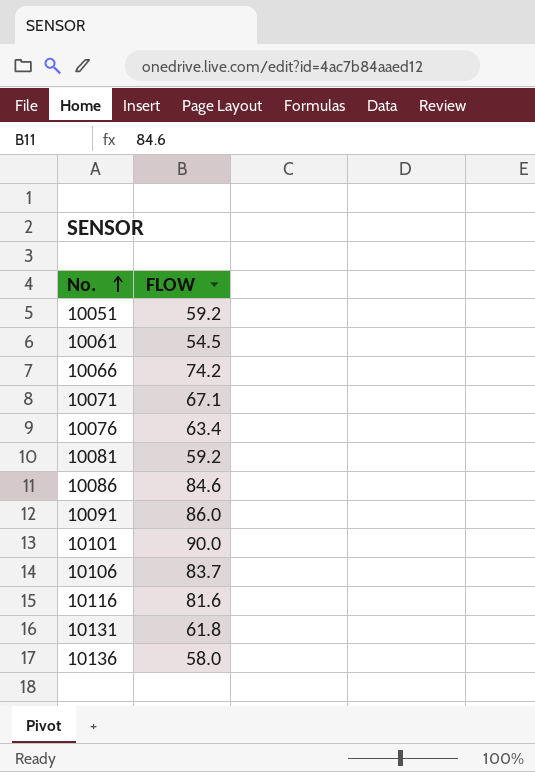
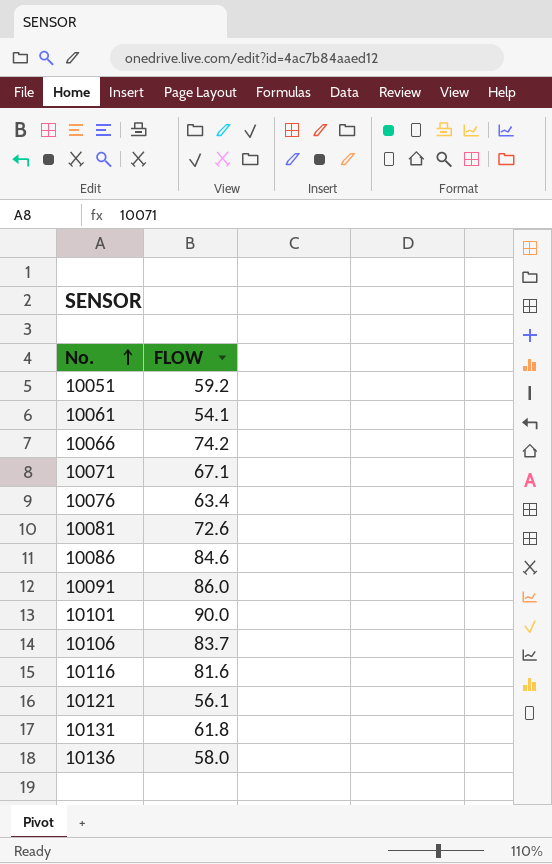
10061 | FLOW: 54.5 -> 54.1
10081 | FLOW: 59.2 -> 72.6
row 10121: none -> 56.1

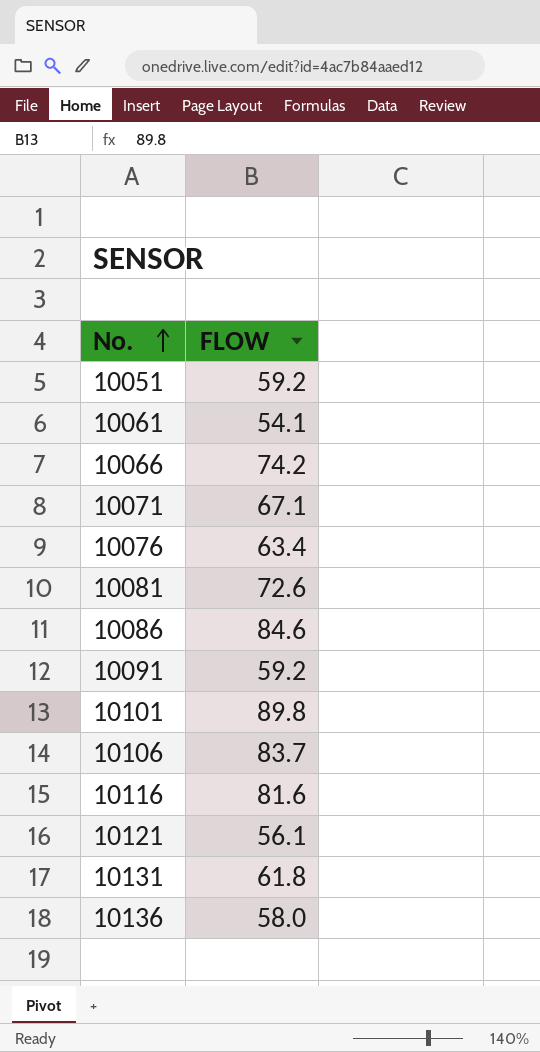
10091 | FLOW: 86.0 -> 59.2
10101 | FLOW: 90.0 -> 89.8

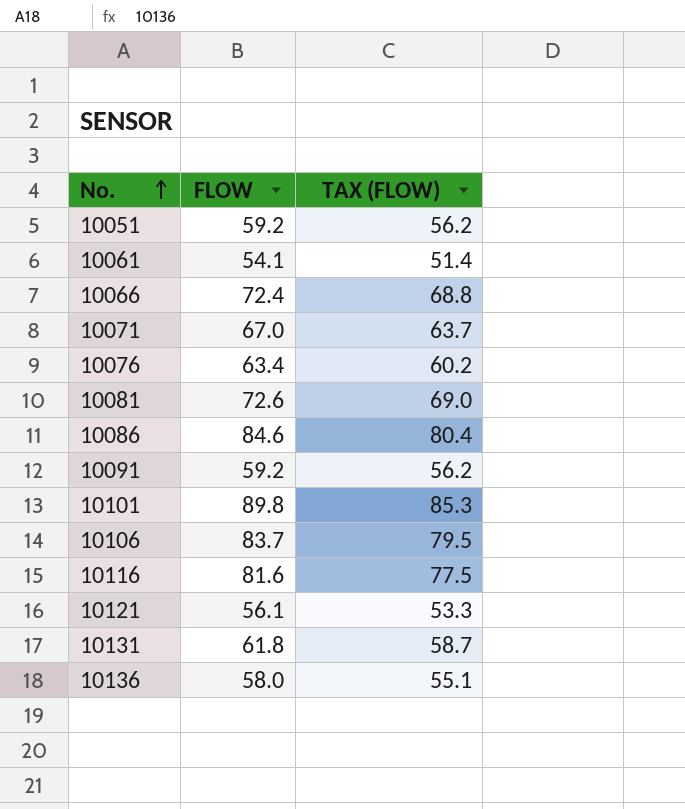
column TAX (FLOW) | formula: none -> [FLOW] * 0.95
10066 | FLOW: 74.2 -> 72.4
10071 | FLOW: 67.1 -> 67.0

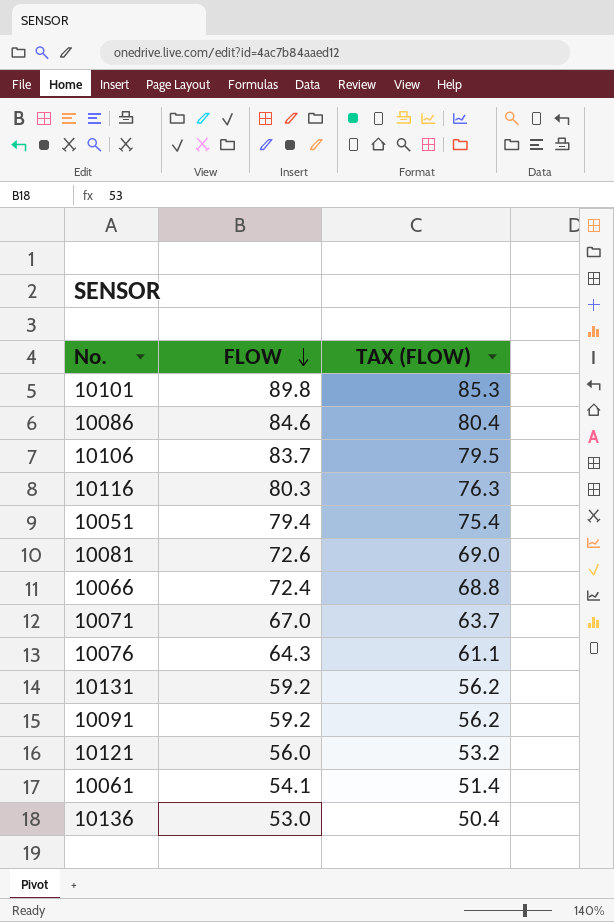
row order: No. ascending -> FLOW descending
10116 | FLOW: 81.6 -> 80.3
10116 | TAX (FLOW): 77.5 -> 76.3
10051 | FLOW: 59.2 -> 79.4
10051 | TAX (FLOW): 56.2 -> 75.4
10076 | FLOW: 63.4 -> 64.3
10076 | TAX (FLOW): 60.2 -> 61.1
10131 | FLOW: 61.8 -> 59.2
10131 | TAX (FLOW): 58.7 -> 56.2
10121 | FLOW: 56.1 -> 56.0
10121 | TAX (FLOW): 53.3 -> 53.2
10136 | FLOW: 58.0 -> 53.0
10136 | TAX (FLOW): 55.1 -> 50.4

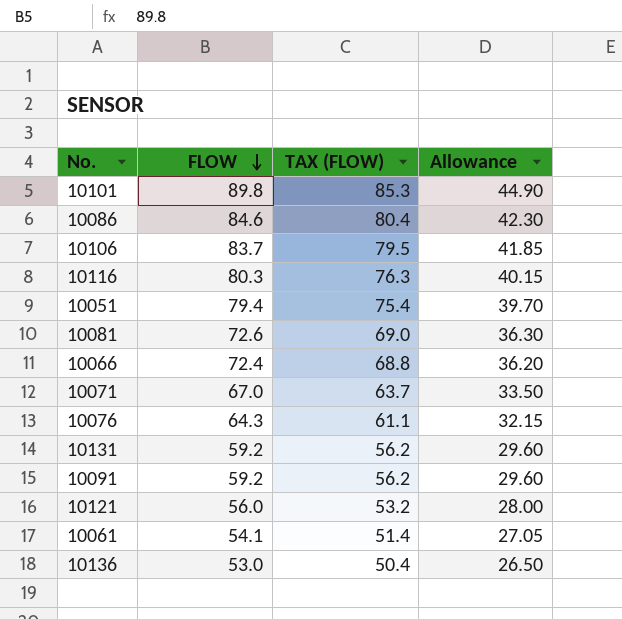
column Allowance | formula: none -> [FLOW] * 0.5

